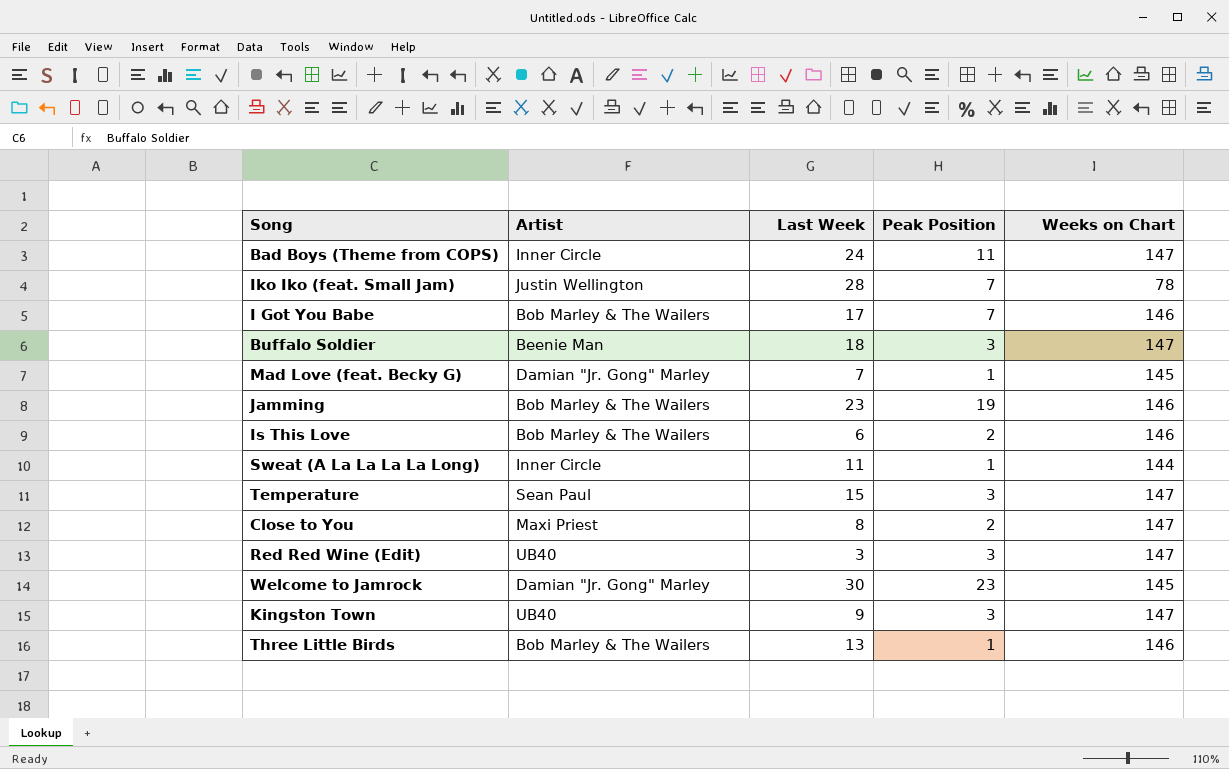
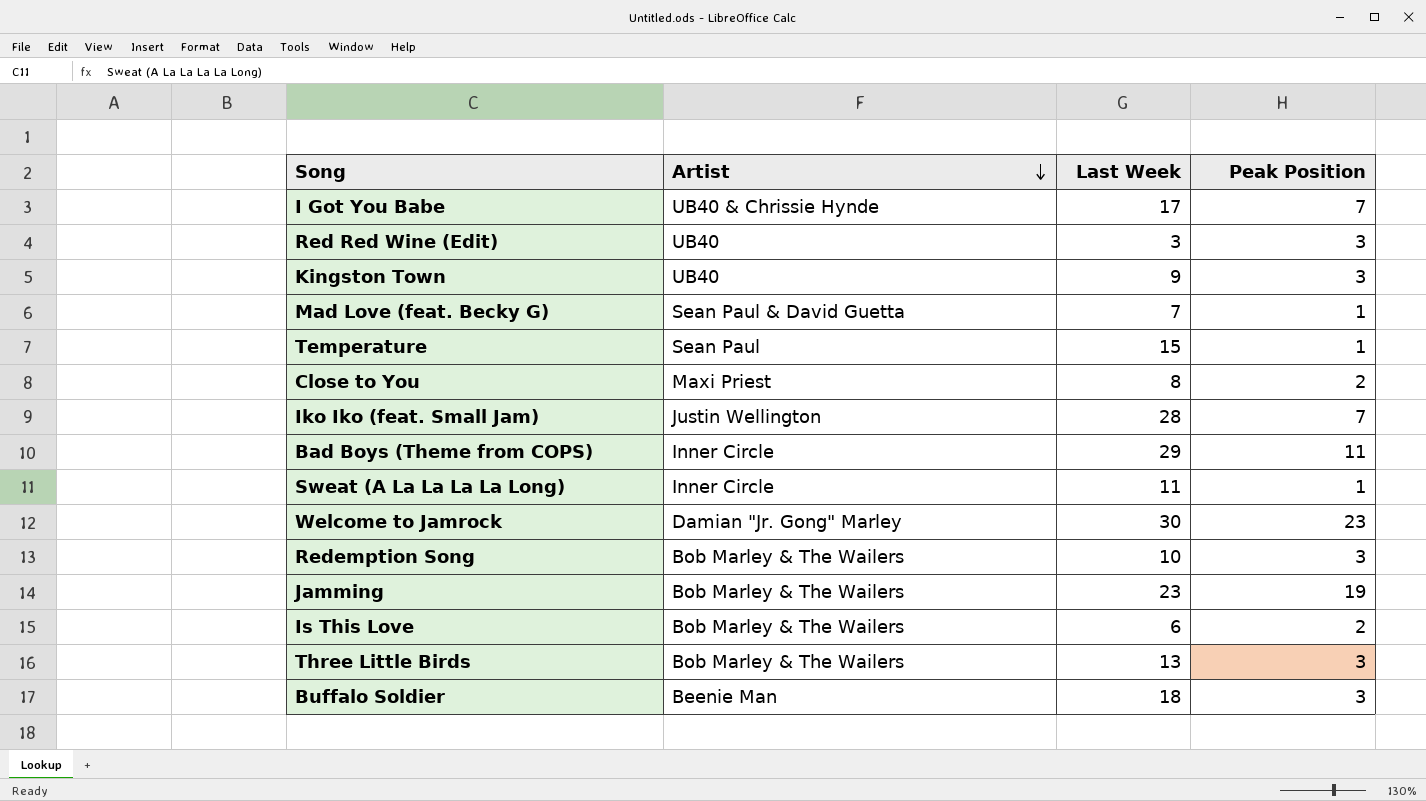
row order: none -> Artist descending
column Weeks on Chart | position: 5 -> none
I Got You Babe | Artist: Bob Marley & The Wailers -> UB40 & Chrissie Hynde
Mad Love (feat. Becky G) | Artist: Damian "Jr. Gong" Marley -> Sean Paul & David Guetta
Temperature | Peak Position: 3 -> 1
Bad Boys (Theme from COPS) | Last Week: 24 -> 29
row Redemption Song: none -> Bob Marley & The Wailers | 10 | 3
Three Little Birds | Peak Position: 1 -> 3

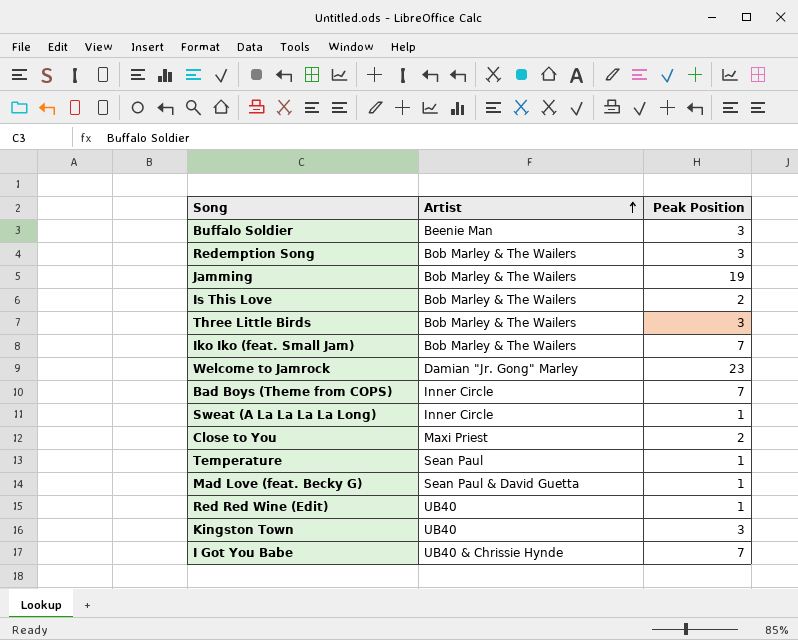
row order: Artist descending -> Artist ascending
column Last Week | position: 3 -> none
Iko Iko (feat. Small Jam) | Artist: Justin Wellington -> Bob Marley & The Wailers
Bad Boys (Theme from COPS) | Peak Position: 11 -> 7
Red Red Wine (Edit) | Peak Position: 3 -> 1

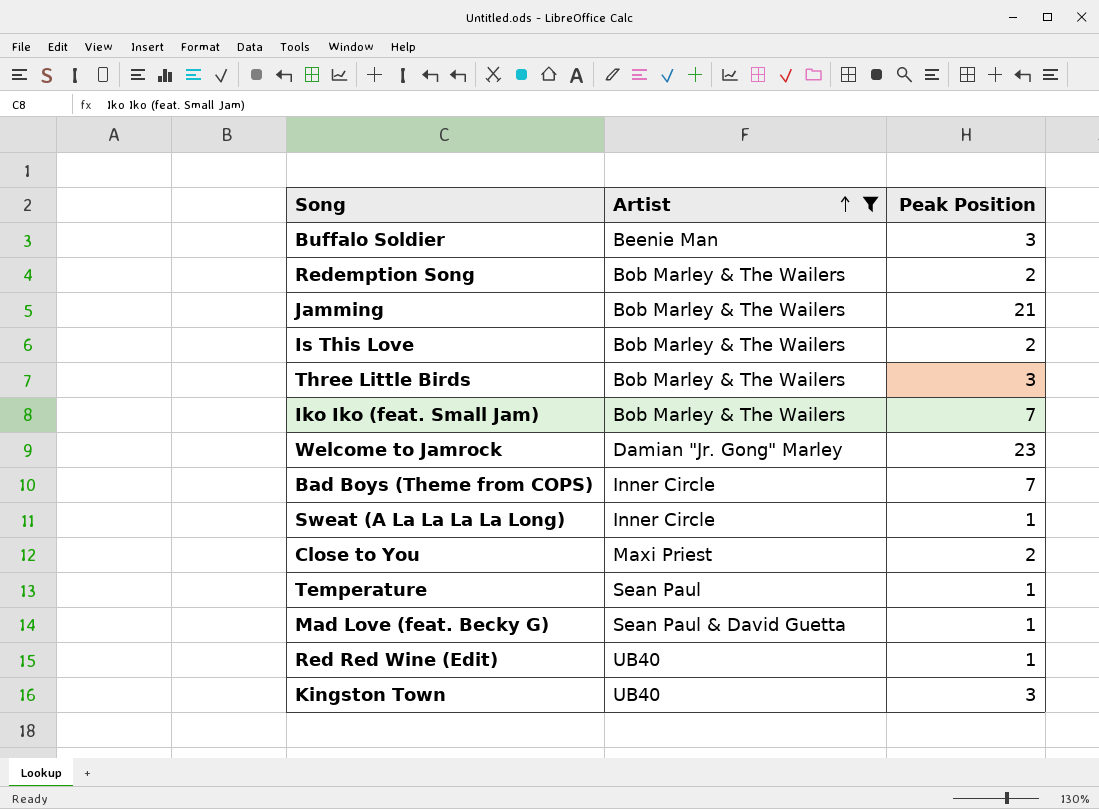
filter: none -> Artist != UB40 & Chrissie Hynde
Redemption Song | Peak Position: 3 -> 2
Jamming | Peak Position: 19 -> 21

